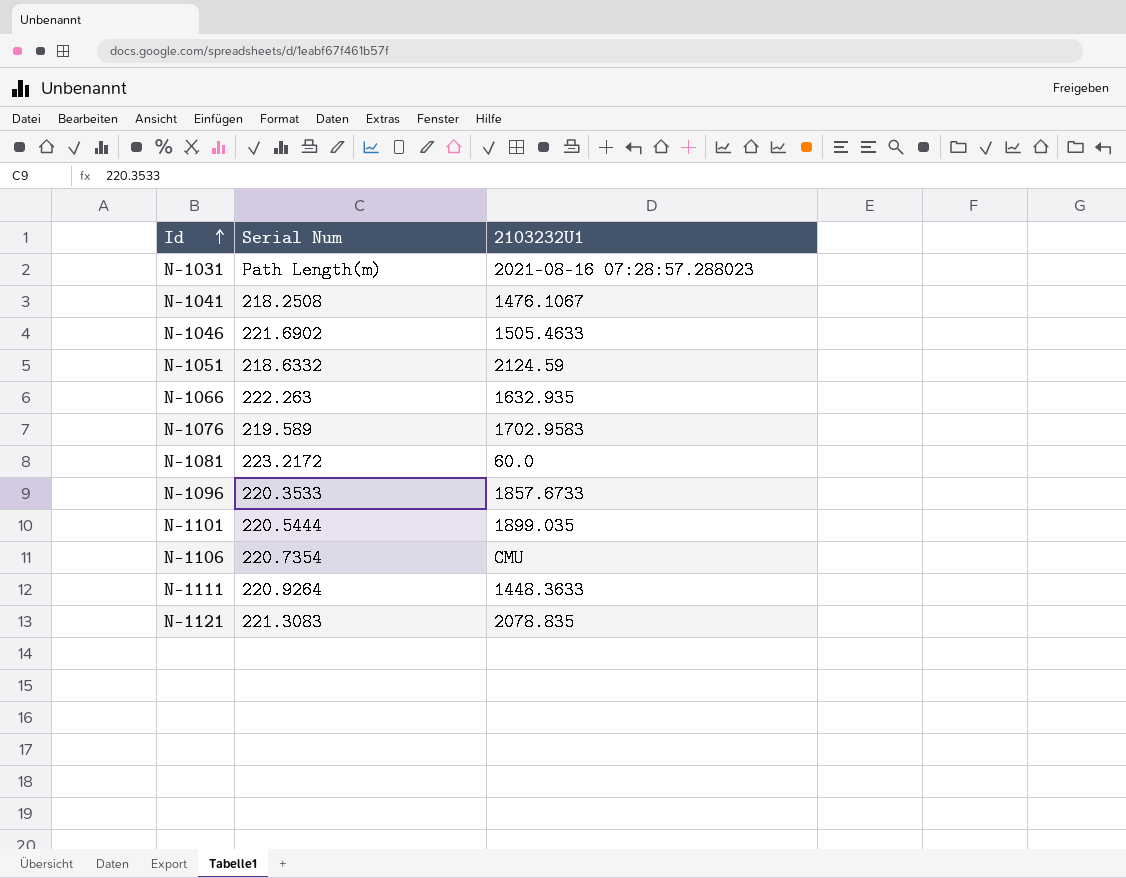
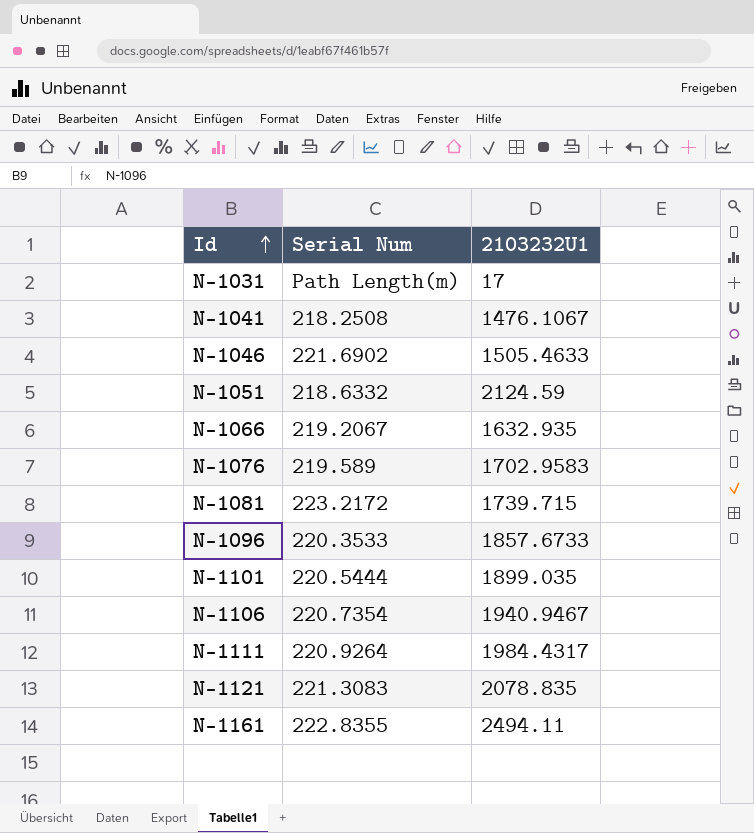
N-1031 | 2103232U1: 2021-08-16 07:28:57.288023 -> 17
N-1066 | Serial Num: 222.263 -> 219.2067
N-1081 | 2103232U1: 60.0 -> 1739.715
N-1106 | 2103232U1: CMU -> 1940.9467
N-1111 | 2103232U1: 1448.3633 -> 1984.4317
row N-1161: none -> 222.8355 | 2494.11

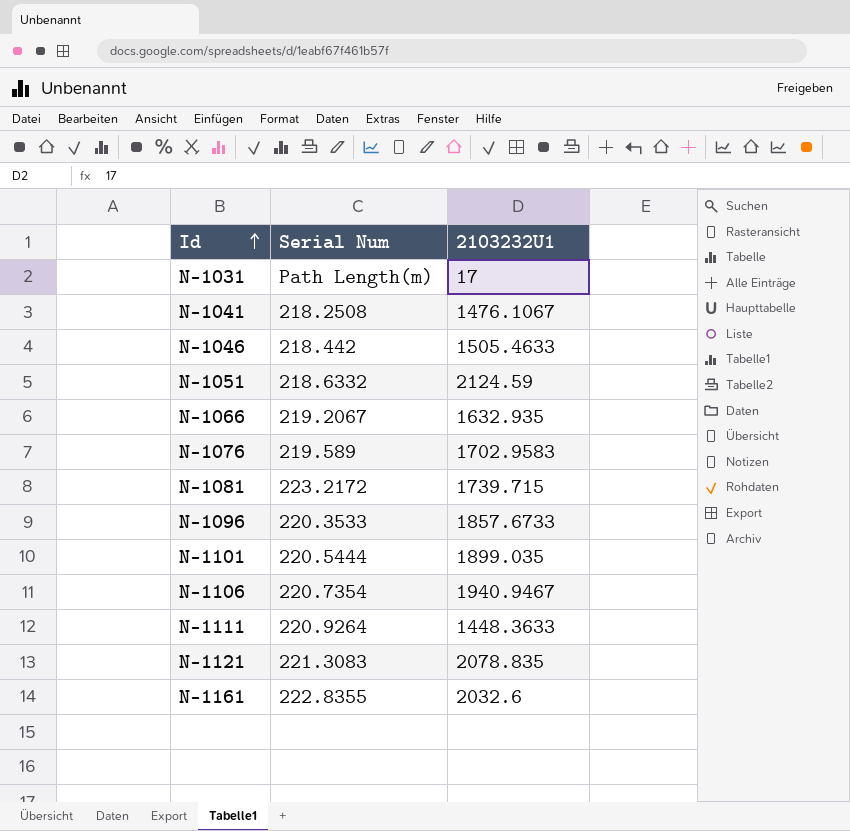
N-1046 | Serial Num: 221.6902 -> 218.442
N-1111 | 2103232U1: 1984.4317 -> 1448.3633
N-1161 | 2103232U1: 2494.11 -> 2032.6

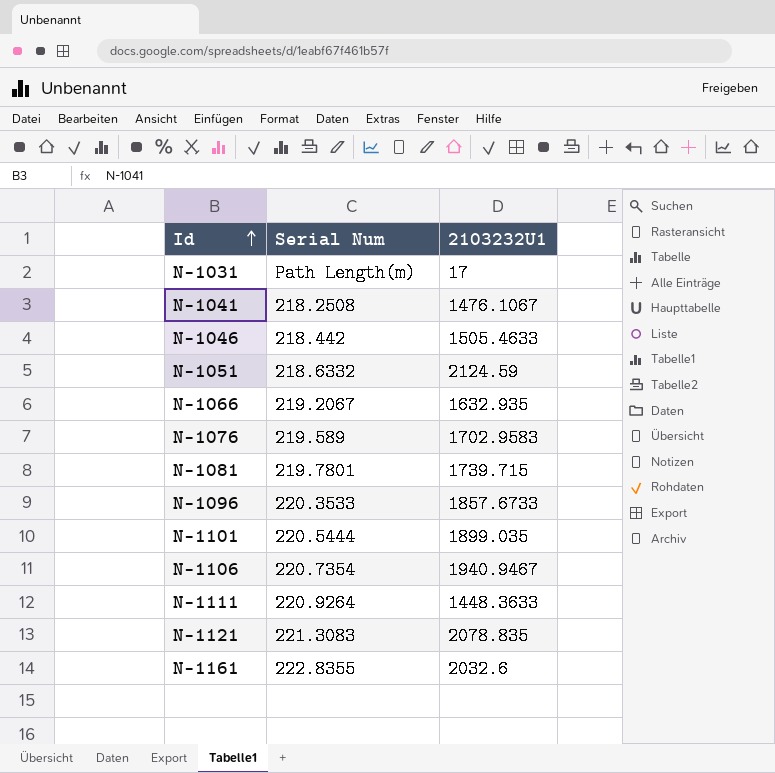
N-1081 | Serial Num: 223.2172 -> 219.7801

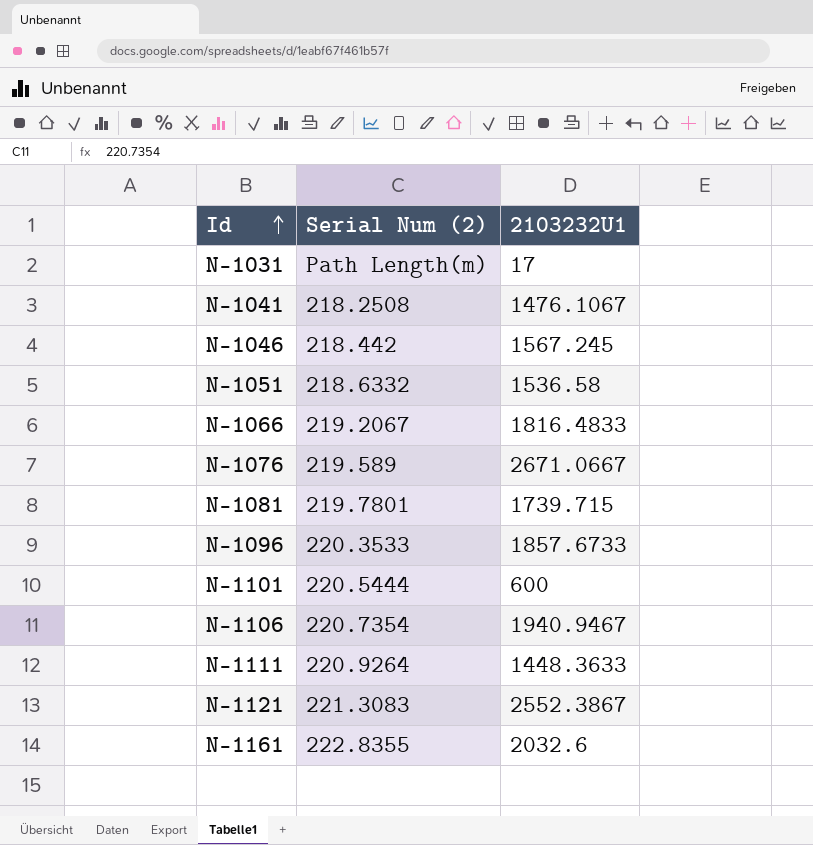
column name: Serial Num -> Serial Num (2)
N-1046 | 2103232U1: 1505.4633 -> 1567.245
N-1051 | 2103232U1: 2124.59 -> 1536.58
N-1066 | 2103232U1: 1632.935 -> 1816.4833
N-1076 | 2103232U1: 1702.9583 -> 2671.0667
N-1101 | 2103232U1: 1899.035 -> 600
N-1121 | 2103232U1: 2078.835 -> 2552.3867

